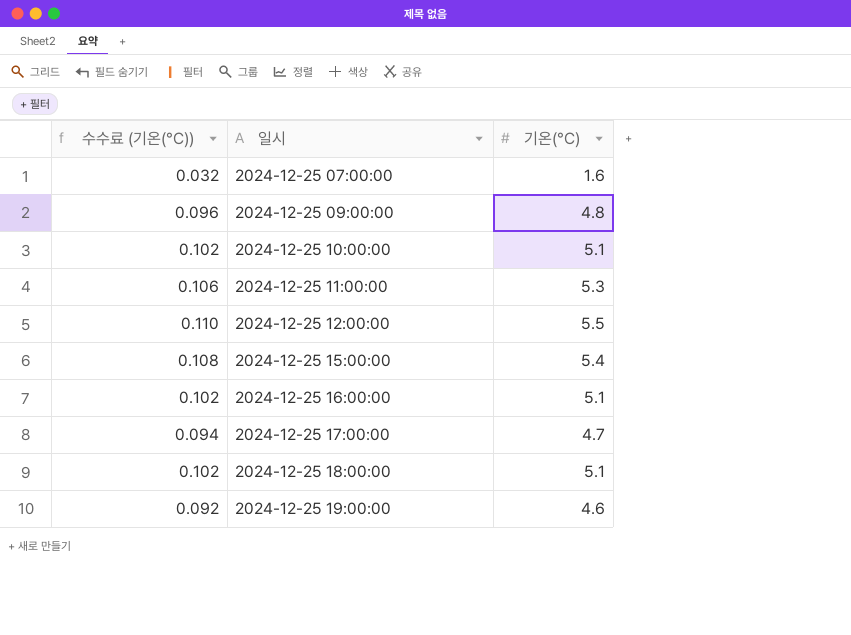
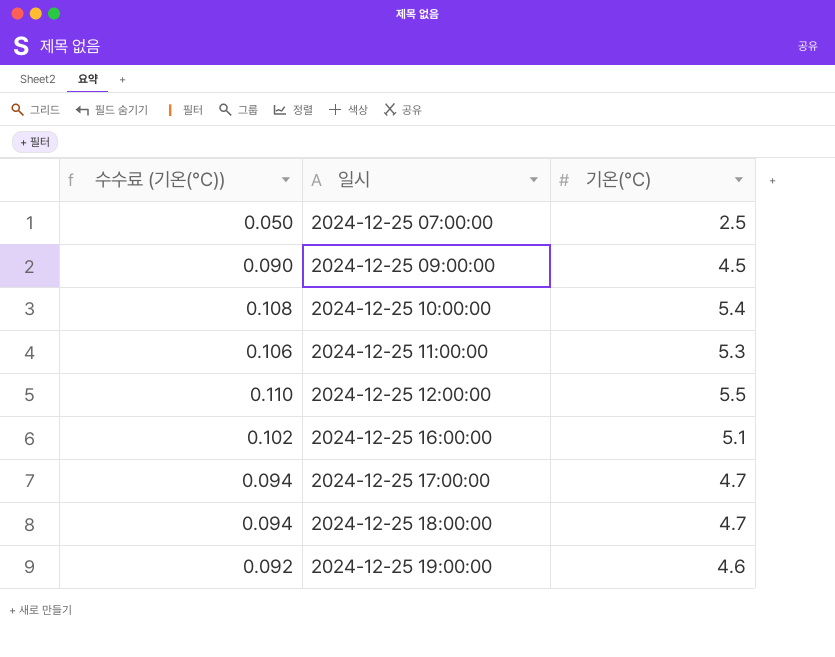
row 2024-12-25 15:00:00: 0.108 | 5.4 -> none
2024-12-25 07:00:00 | 수수료 (기온(°C)): 0.032 -> 0.050
2024-12-25 07:00:00 | 기온(°C): 1.6 -> 2.5
2024-12-25 09:00:00 | 수수료 (기온(°C)): 0.096 -> 0.090
2024-12-25 09:00:00 | 기온(°C): 4.8 -> 4.5
2024-12-25 10:00:00 | 수수료 (기온(°C)): 0.102 -> 0.108
2024-12-25 10:00:00 | 기온(°C): 5.1 -> 5.4
2024-12-25 18:00:00 | 수수료 (기온(°C)): 0.102 -> 0.094
2024-12-25 18:00:00 | 기온(°C): 5.1 -> 4.7

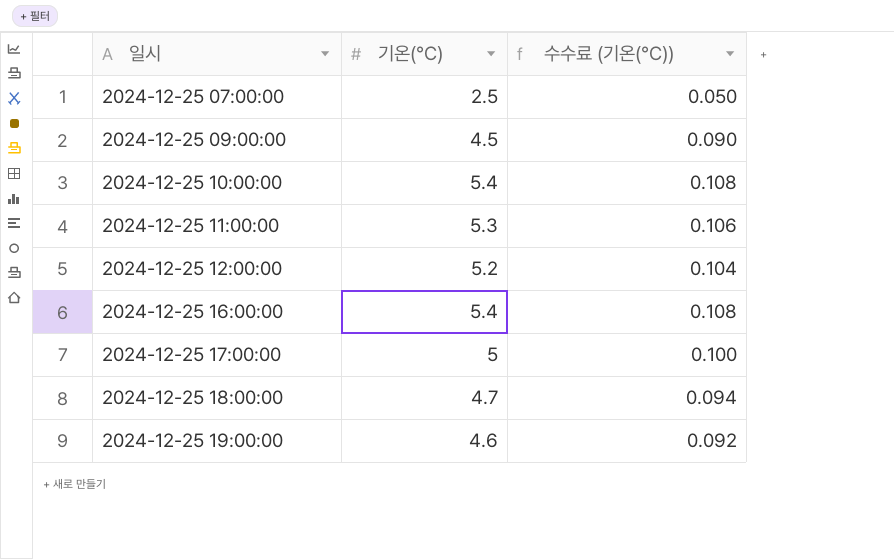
column 수수료 (기온(°C)) | position: 1 -> 3
2024-12-25 12:00:00 | 기온(°C): 5.5 -> 5.2
2024-12-25 12:00:00 | 수수료 (기온(°C)): 0.110 -> 0.104
2024-12-25 16:00:00 | 기온(°C): 5.1 -> 5.4
2024-12-25 16:00:00 | 수수료 (기온(°C)): 0.102 -> 0.108
2024-12-25 17:00:00 | 기온(°C): 4.7 -> 5
2024-12-25 17:00:00 | 수수료 (기온(°C)): 0.094 -> 0.100

